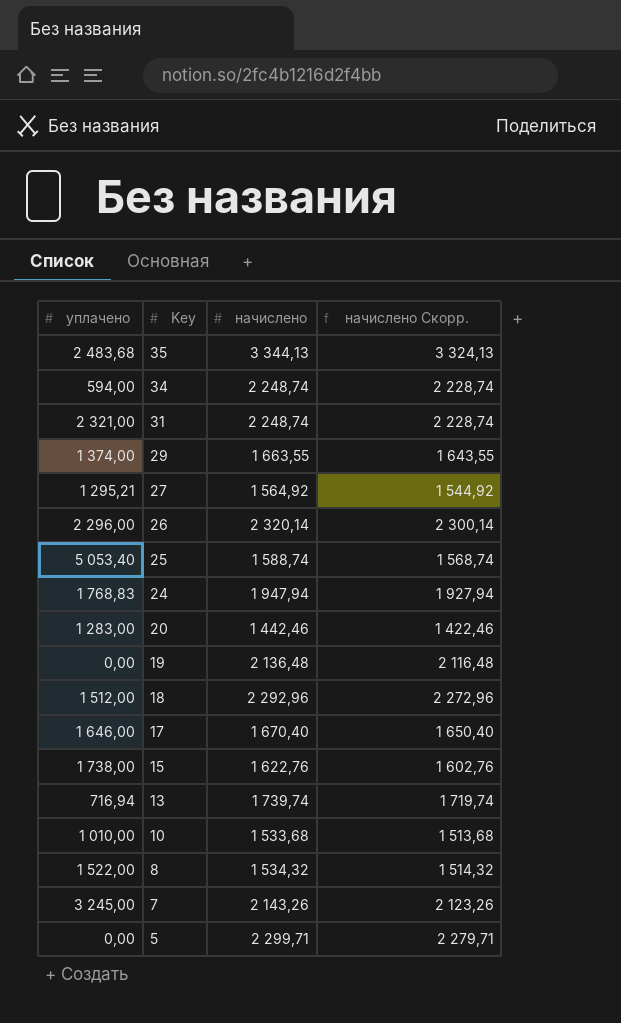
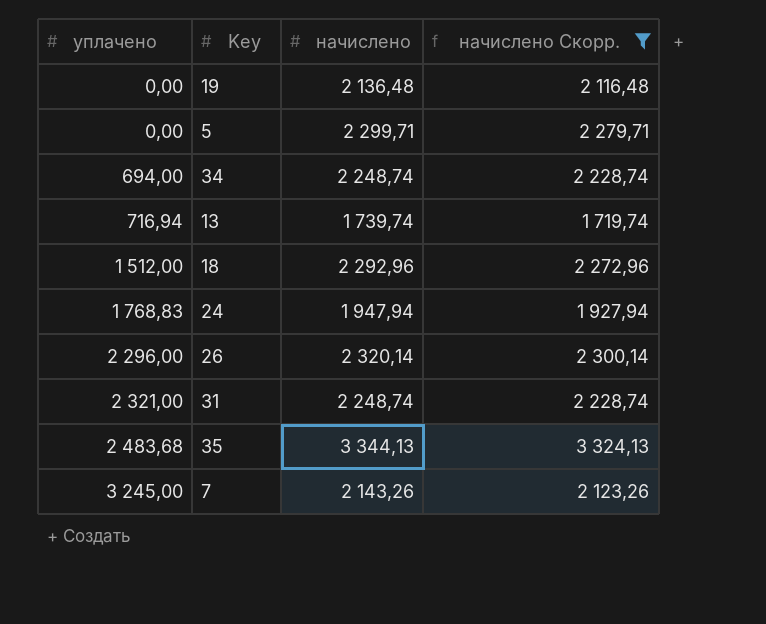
filter: none -> начислено Скорр. >= 1 719,74
row order: Key descending -> уплачено ascending
34 | уплачено: 594,00 -> 694,00

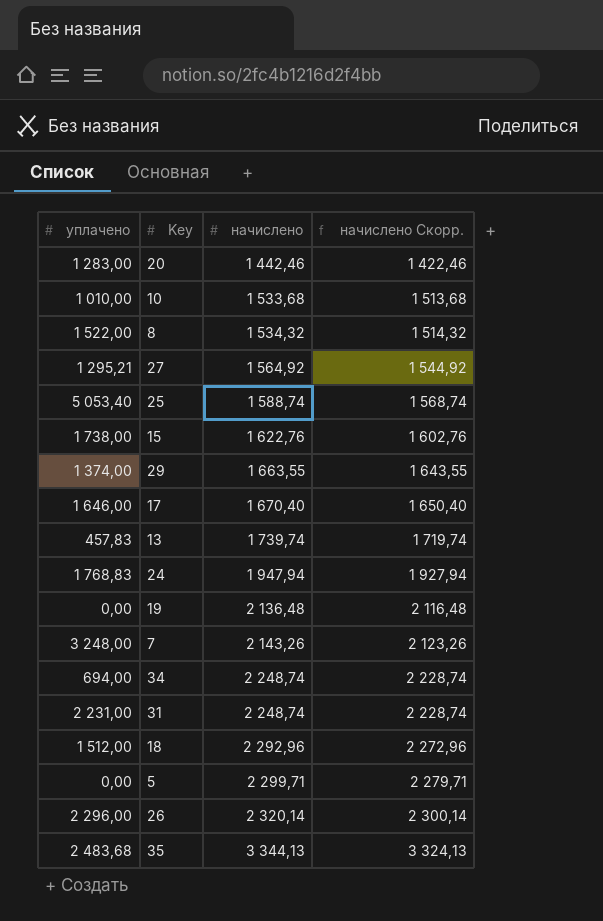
filter: начислено Скорр. >= 1 719,74 -> none
row order: уплачено ascending -> начислено ascending
13 | уплачено: 716,94 -> 457,83
7 | уплачено: 3 245,00 -> 3 248,00
31 | уплачено: 2 321,00 -> 2 231,00

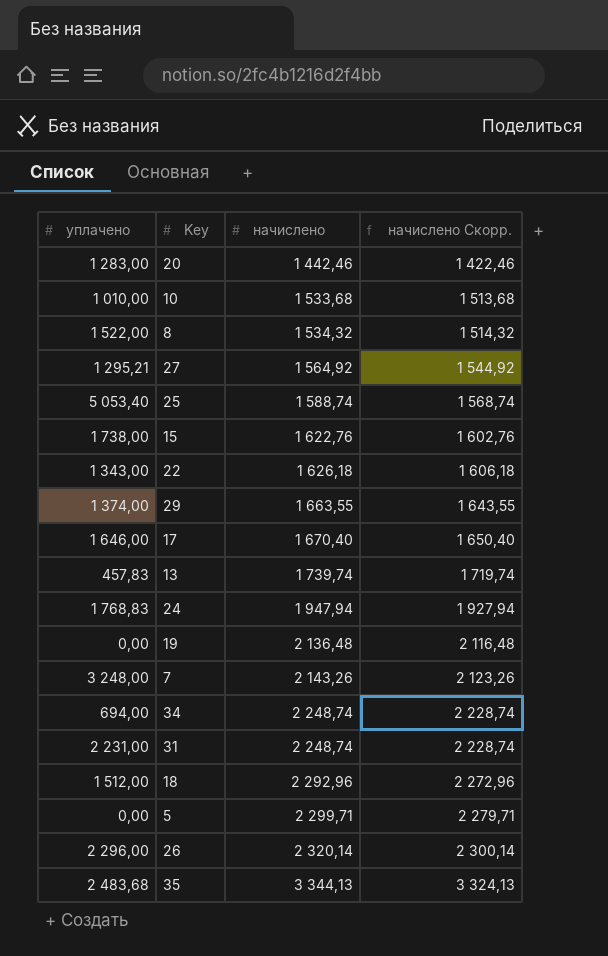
row 22: none -> 1 343,00 | 1 626,18 | 1 606,18

